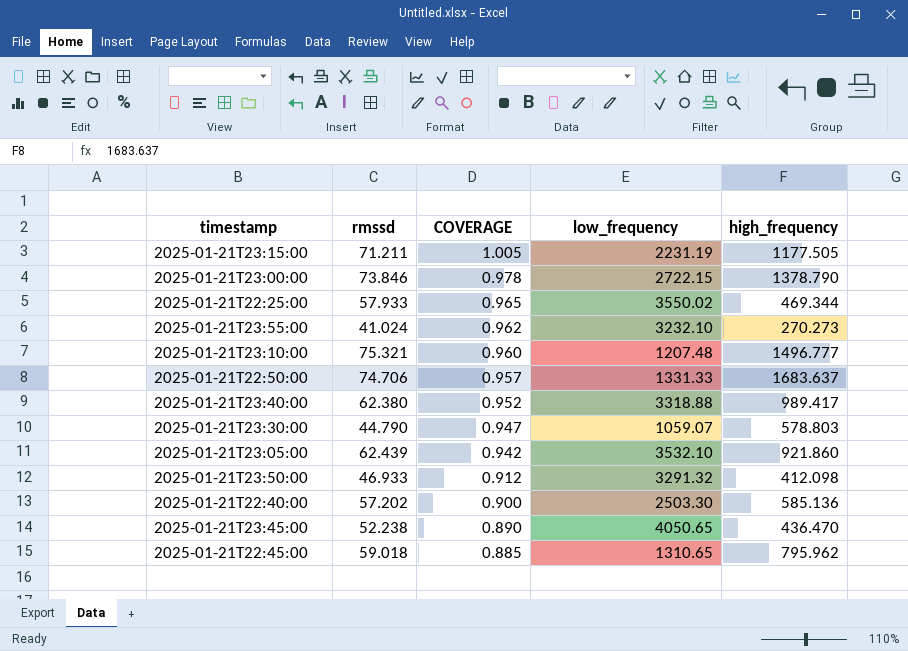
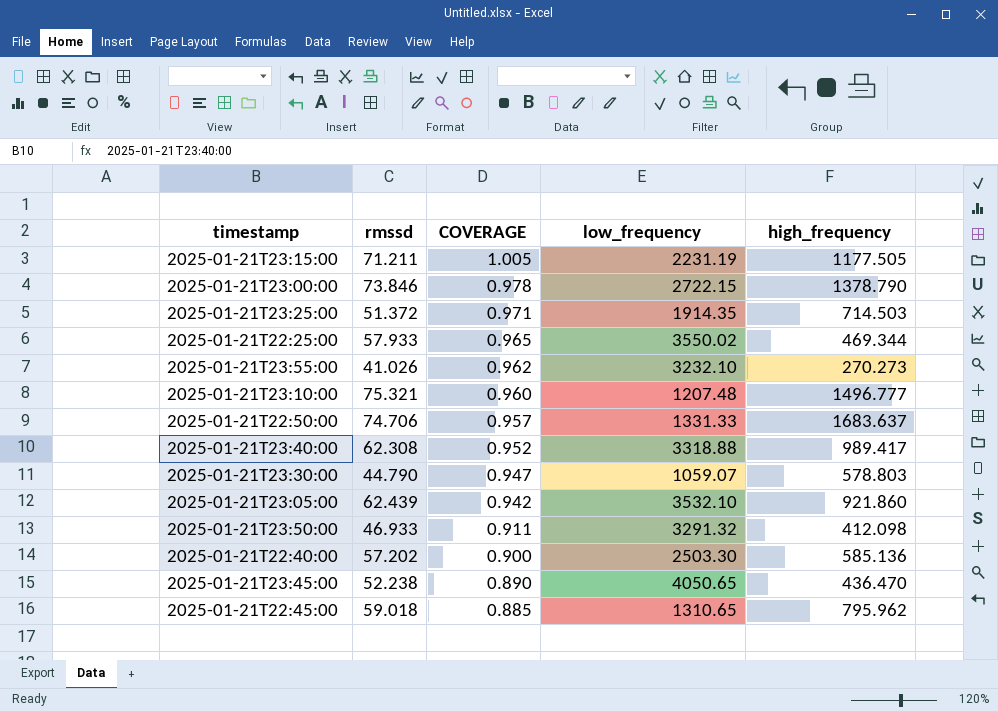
row 2025-01-21T23:25:00: none -> 51.372 | 0.971 | 1914.35 | 714.503
2025-01-21T23:55:00 | rmssd: 41.024 -> 41.026
2025-01-21T23:40:00 | rmssd: 62.380 -> 62.308
2025-01-21T23:50:00 | COVERAGE: 0.912 -> 0.911

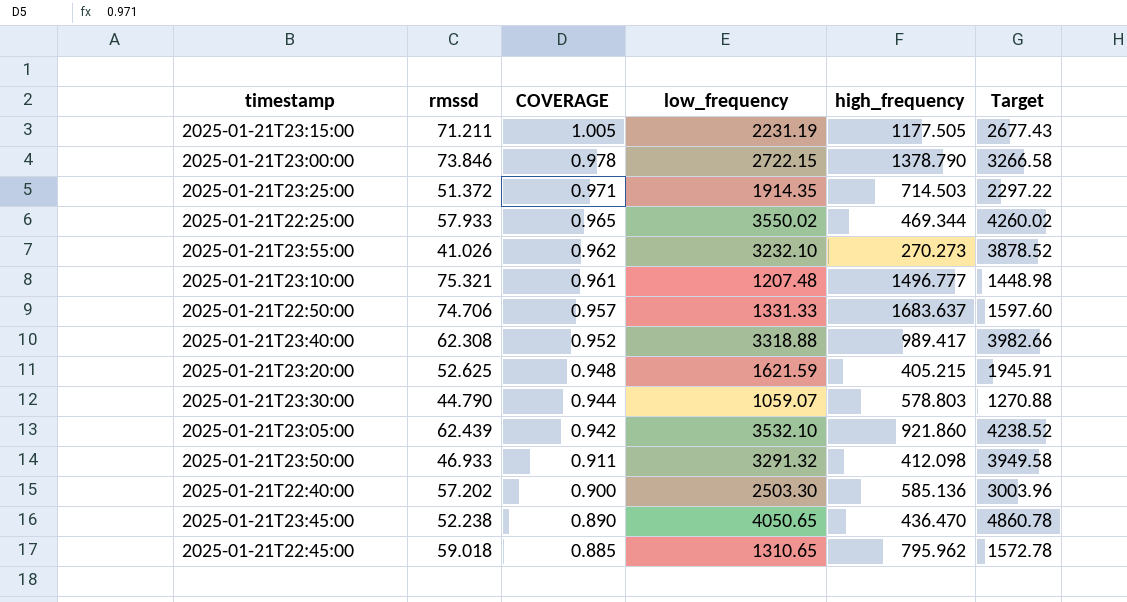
column Target | formula: none -> [low_frequency] * 1.2
2025-01-21T23:10:00 | COVERAGE: 0.960 -> 0.961
row 2025-01-21T23:20:00: none -> 52.625 | 0.948 | 1621.59 | 405.215 | 1945.91
2025-01-21T23:30:00 | COVERAGE: 0.947 -> 0.944

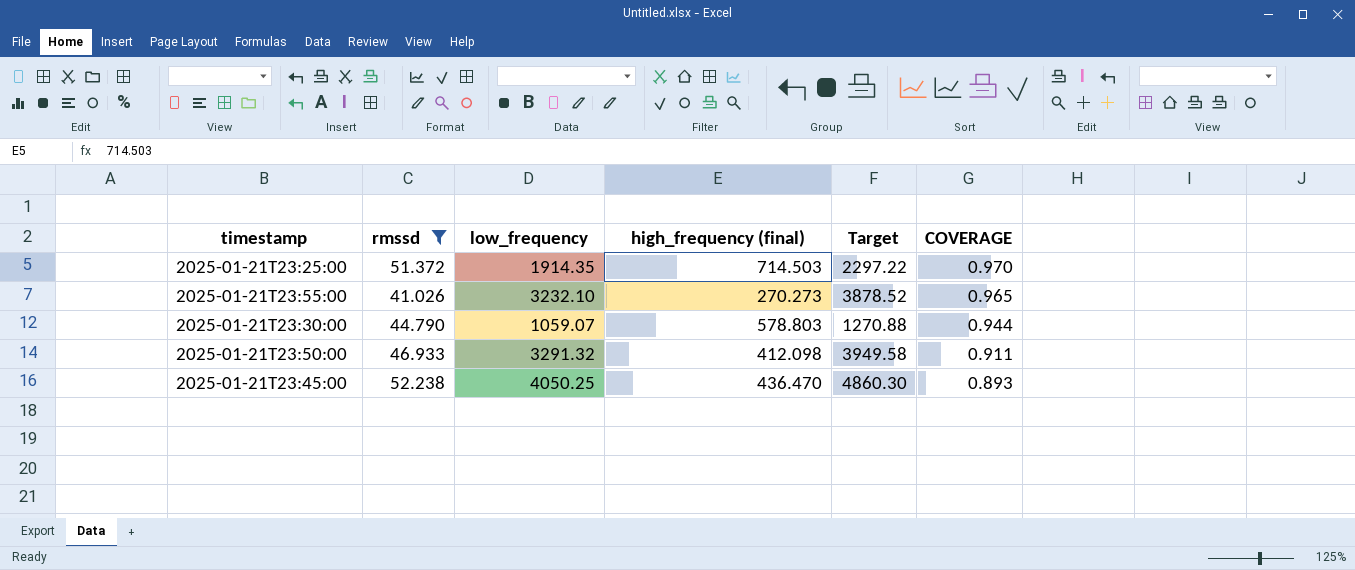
filter: none -> rmssd <= 52.238
column name: high_frequency -> high_frequency (final)
column COVERAGE | position: 3 -> 6
2025-01-21T23:25:00 | COVERAGE: 0.971 -> 0.970
2025-01-21T23:55:00 | COVERAGE: 0.962 -> 0.965
2025-01-21T23:45:00 | low_frequency: 4050.65 -> 4050.25
2025-01-21T23:45:00 | Target: 4860.78 -> 4860.30
2025-01-21T23:45:00 | COVERAGE: 0.890 -> 0.893

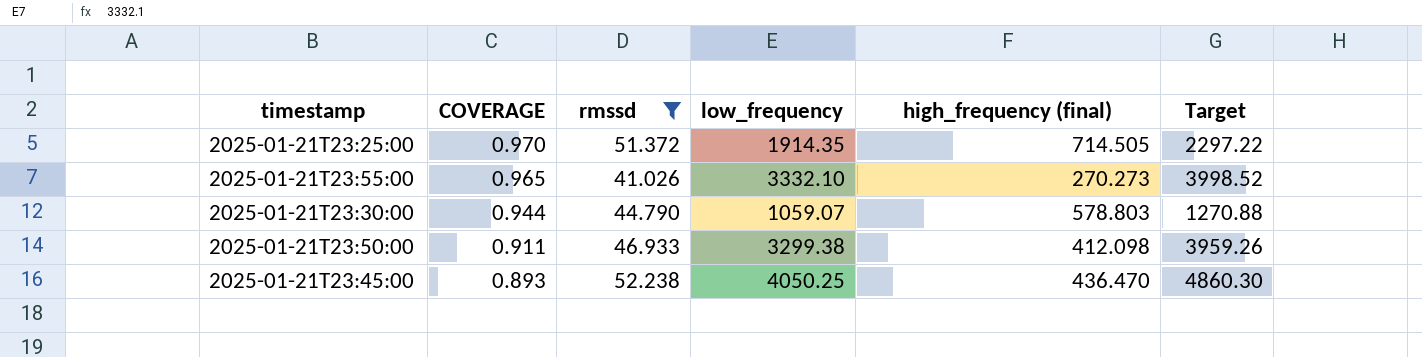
column COVERAGE | position: 6 -> 2
2025-01-21T23:25:00 | high_frequency (final): 714.503 -> 714.505
2025-01-21T23:55:00 | low_frequency: 3232.10 -> 3332.10
2025-01-21T23:55:00 | Target: 3878.52 -> 3998.52
2025-01-21T23:50:00 | low_frequency: 3291.32 -> 3299.38
2025-01-21T23:50:00 | Target: 3949.58 -> 3959.26

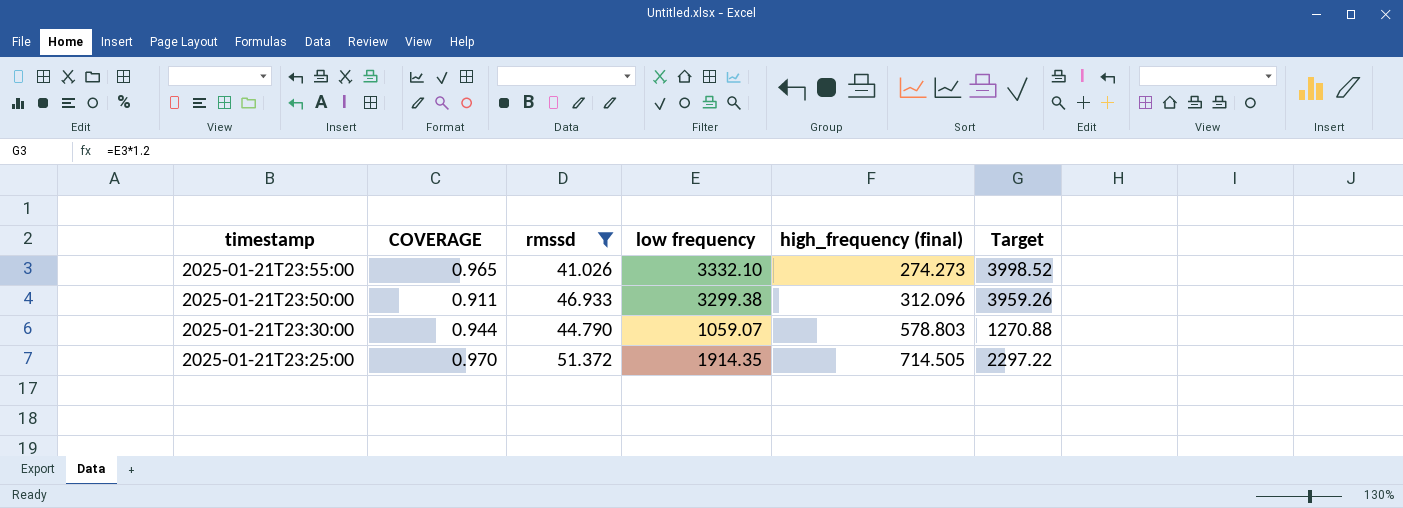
row order: COVERAGE descending -> timestamp descending
column name: low_frequency -> low frequency
row 2025-01-21T23:45:00: 0.893 | 52.238 | 4050.25 | 436.470 | 4860.30 -> none
2025-01-21T23:55:00 | high_frequency (final): 270.273 -> 274.273
2025-01-21T23:50:00 | high_frequency (final): 412.098 -> 312.096

